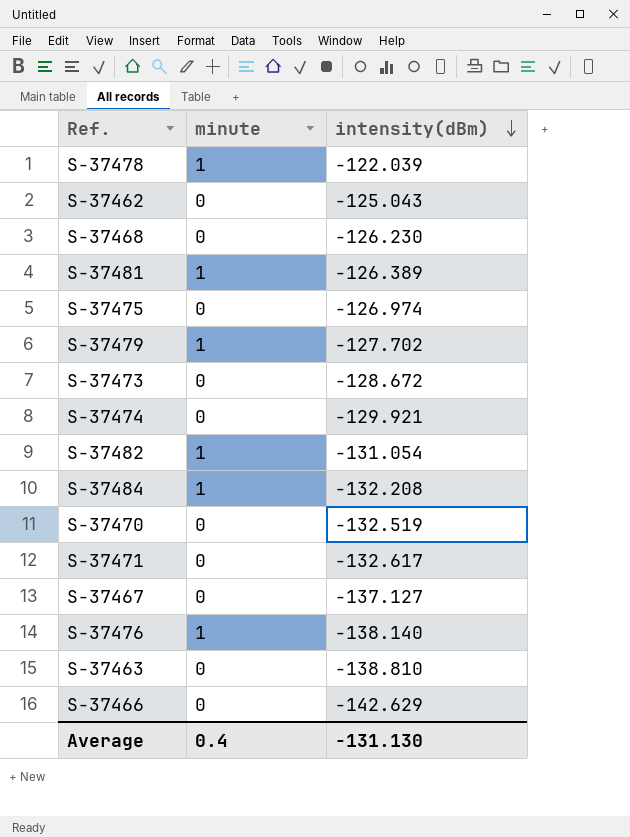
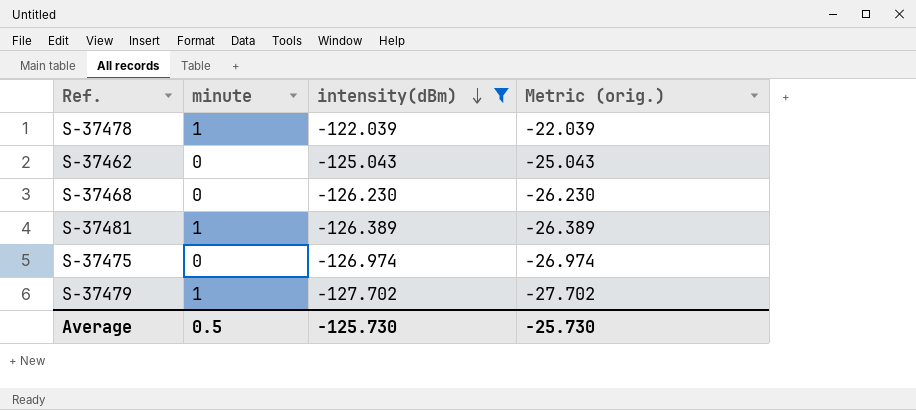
filter: none -> intensity(dBm) >= -127.702
column Metric (orig.) | formula: none -> [intensity(dBm)] + 100
Average | minute: 0.4 -> 0.5
Average | intensity(dBm): -131.130 -> -125.730

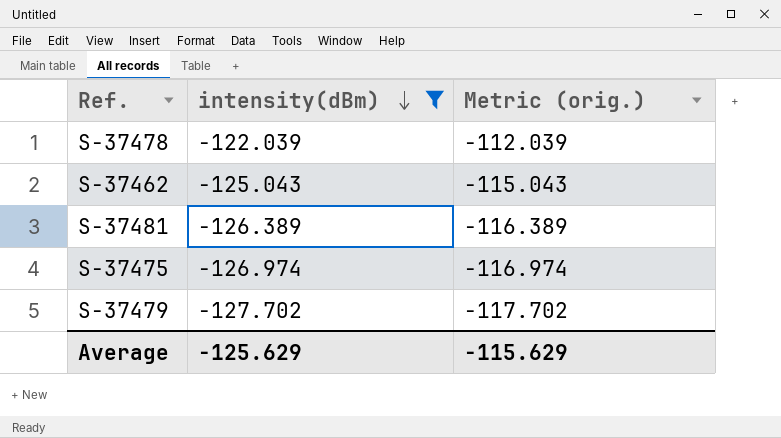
column minute | position: 2 -> none
column Metric (orig.) | formula: [intensity(dBm)] + 100 -> [intensity(dBm)] + 10
row S-37468: 0 | -126.230 | -26.230 -> none
Average | intensity(dBm): -125.730 -> -125.629
Average | Metric (orig.): -25.730 -> -115.629

